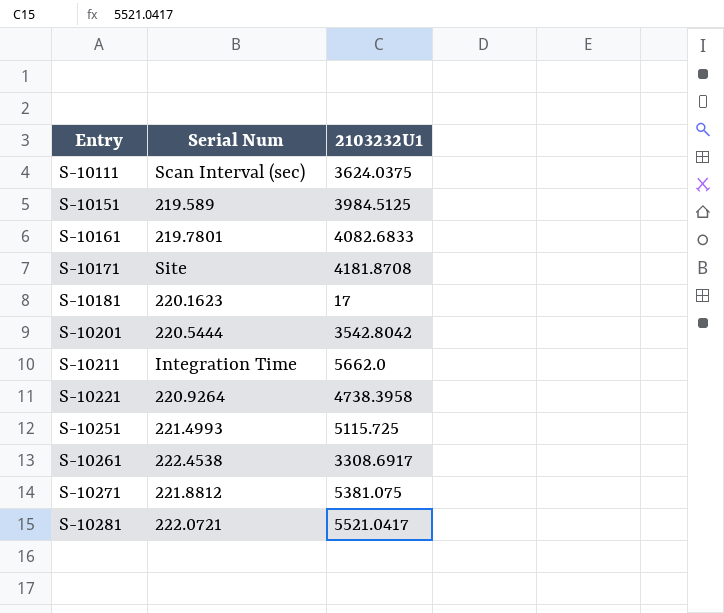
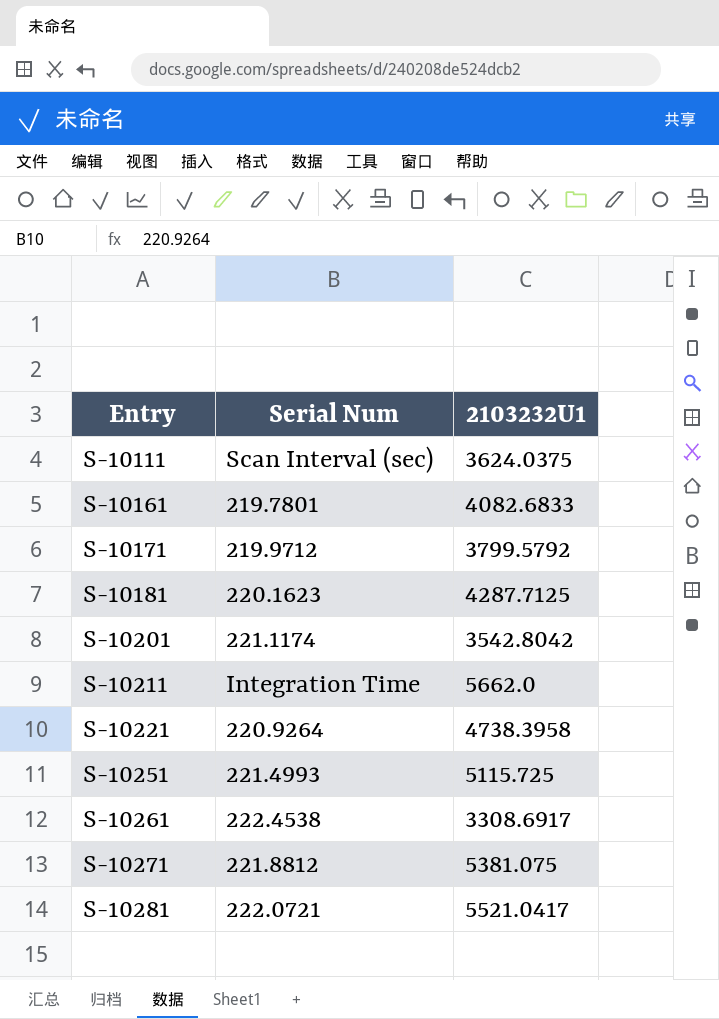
row S-10151: 219.589 | 3984.5125 -> none
S-10171 | Serial Num: Site -> 219.9712
S-10171 | 2103232U1: 4181.8708 -> 3799.5792
S-10181 | 2103232U1: 17 -> 4287.7125
S-10201 | Serial Num: 220.5444 -> 221.1174

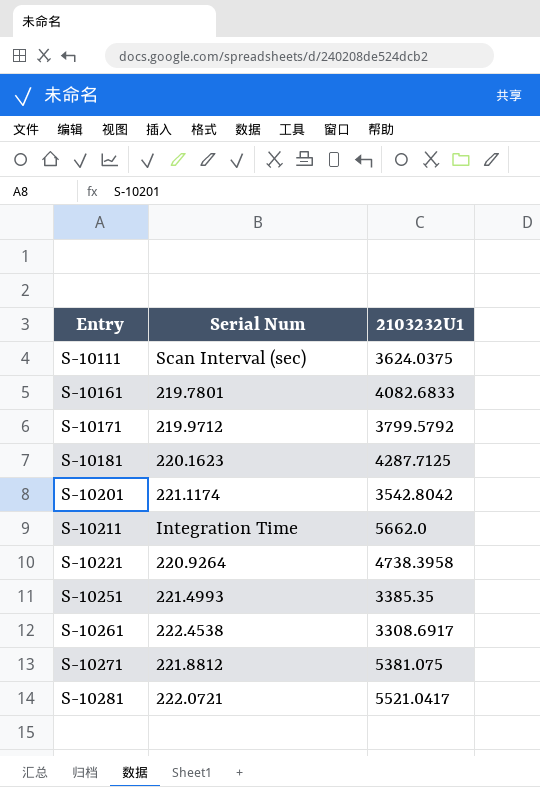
S-10251 | 2103232U1: 5115.725 -> 3385.35

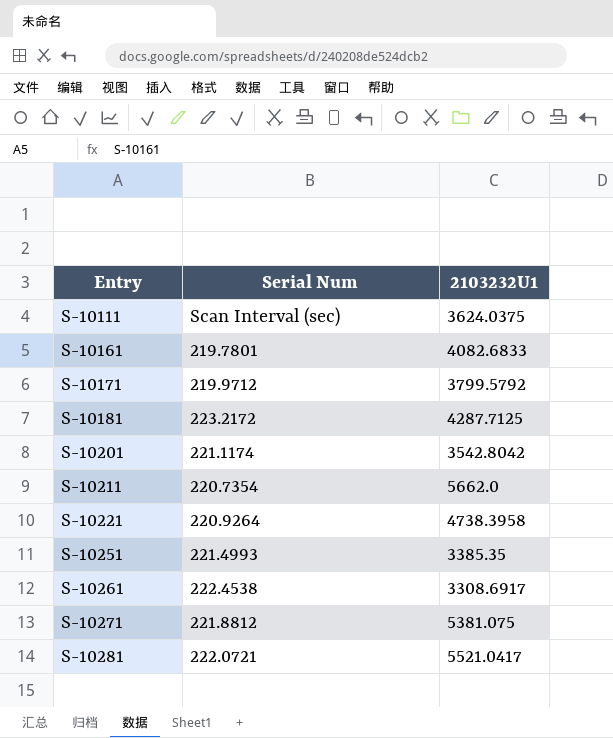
S-10181 | Serial Num: 220.1623 -> 223.2172
S-10211 | Serial Num: Integration Time -> 220.7354

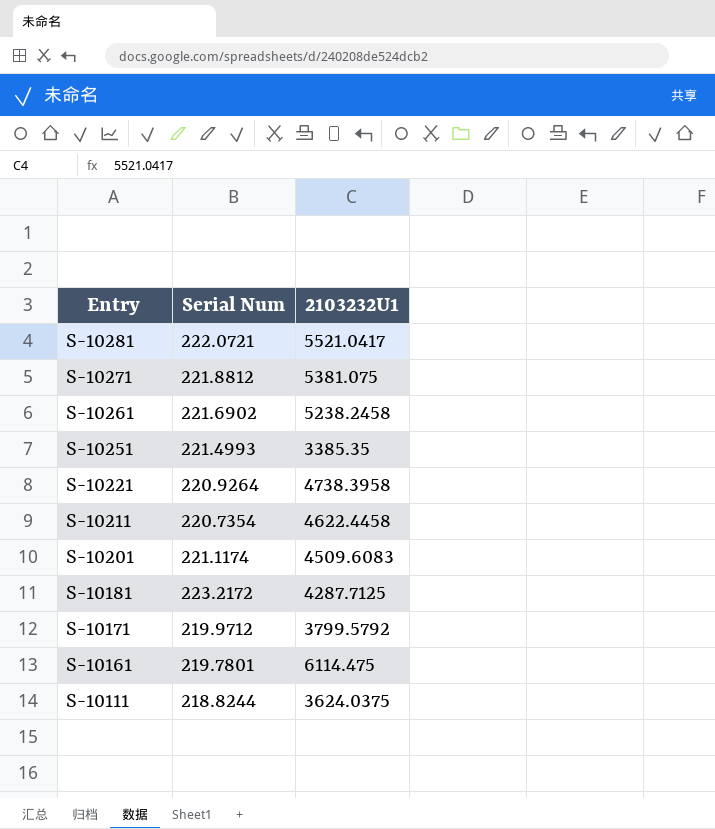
row order: Entry ascending -> Entry descending
S-10261 | Serial Num: 222.4538 -> 221.6902
S-10261 | 2103232U1: 3308.6917 -> 5238.2458
S-10211 | 2103232U1: 5662.0 -> 4622.4458
S-10201 | 2103232U1: 3542.8042 -> 4509.6083
S-10161 | 2103232U1: 4082.6833 -> 6114.475
S-10111 | Serial Num: Scan Interval (sec) -> 218.8244

